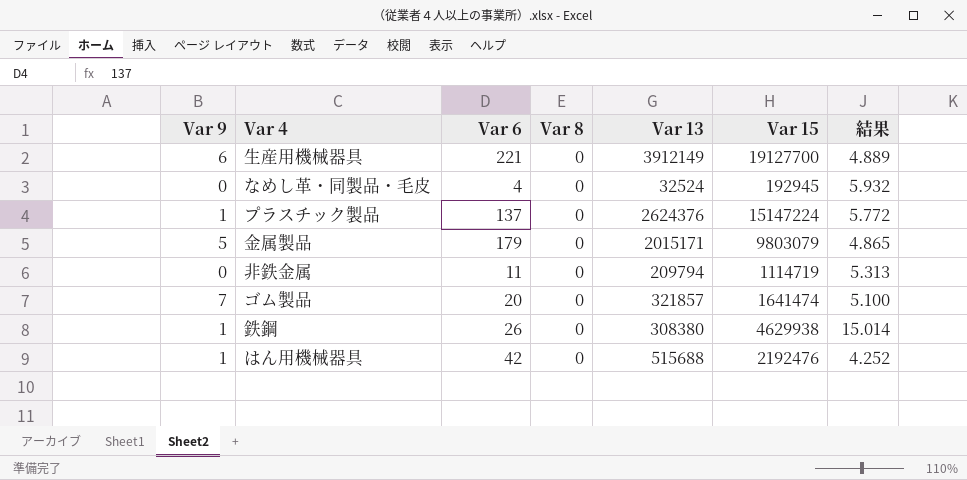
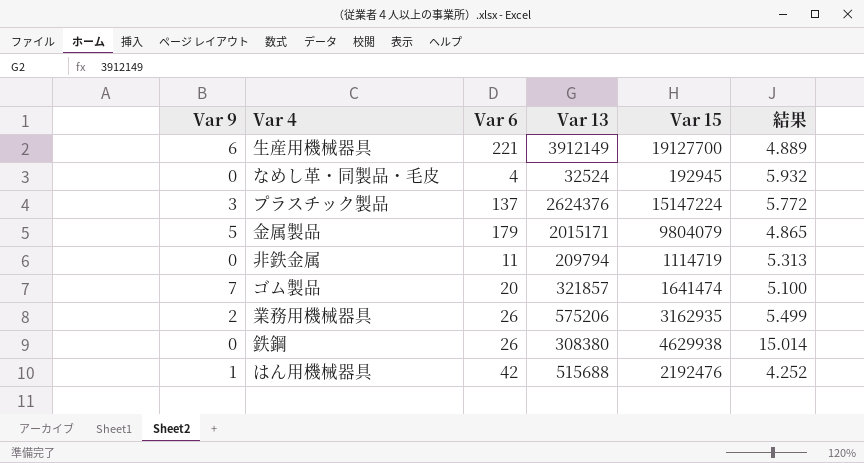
column Var 8 | position: 4 -> none
プラスチック製品 | Var 9: 1 -> 3
金属製品 | Var 15: 9803079 -> 9804079
row 業務用機械器具: none -> 2 | 26 | 575206 | 3162935 | 5.499
鉄鋼 | Var 9: 1 -> 0

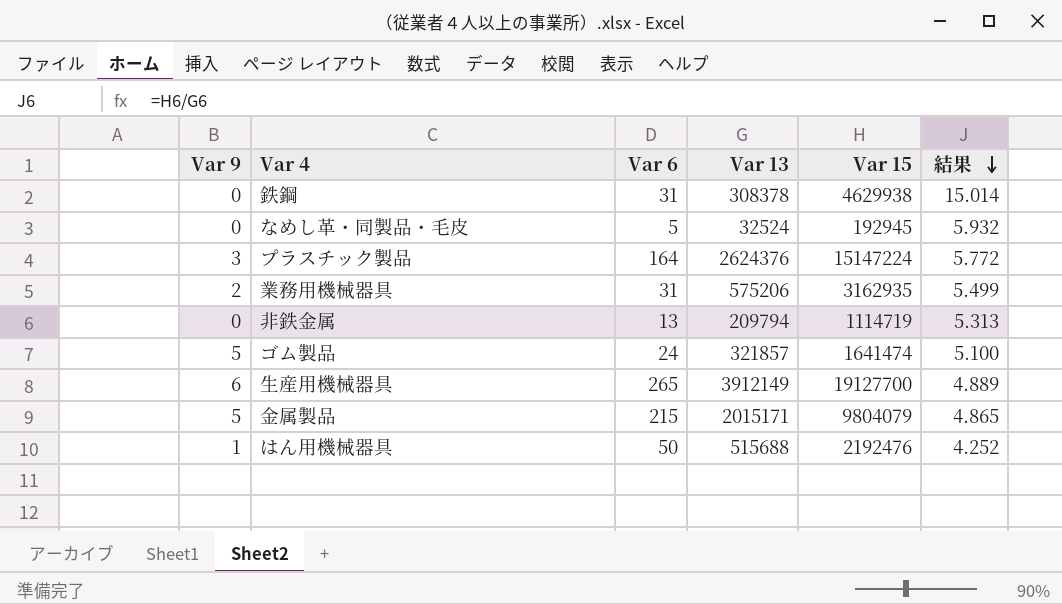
row order: none -> 結果 descending
鉄鋼 | Var 6: 26 -> 31
鉄鋼 | Var 13: 308380 -> 308378
なめし革・同製品・毛皮 | Var 6: 4 -> 5
プラスチック製品 | Var 6: 137 -> 164
業務用機械器具 | Var 6: 26 -> 31
非鉄金属 | Var 6: 11 -> 13
ゴム製品 | Var 9: 7 -> 5
ゴム製品 | Var 6: 20 -> 24
生産用機械器具 | Var 6: 221 -> 265
金属製品 | Var 6: 179 -> 215
はん用機械器具 | Var 6: 42 -> 50

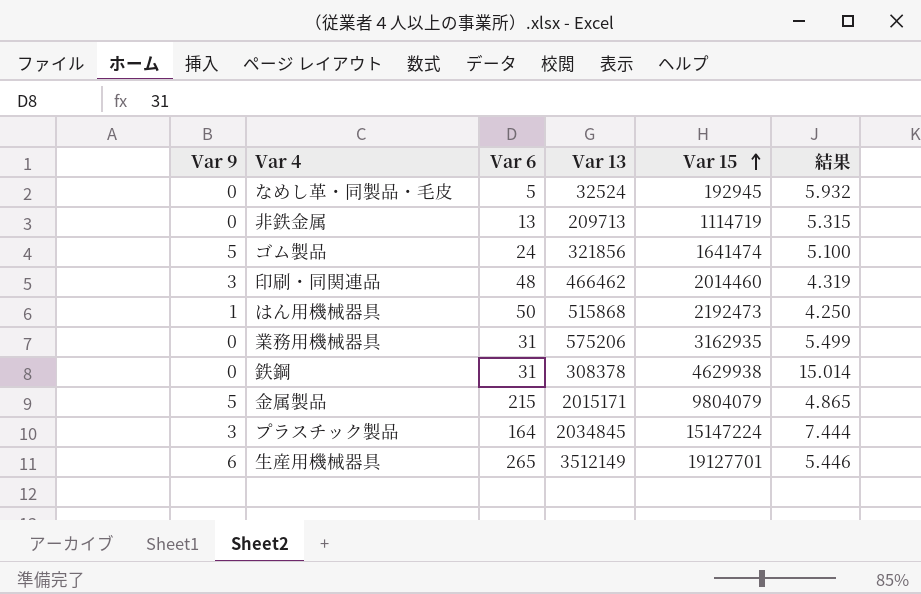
row order: 結果 descending -> Var 15 ascending
非鉄金属 | Var 13: 209794 -> 209713
非鉄金属 | 結果: 5.313 -> 5.315
ゴム製品 | Var 13: 321857 -> 321856
row 印刷・同関連品: none -> 3 | 48 | 466462 | 2014460 | 4.319
はん用機械器具 | Var 13: 515688 -> 515868
はん用機械器具 | Var 15: 2192476 -> 2192473
はん用機械器具 | 結果: 4.252 -> 4.250
業務用機械器具 | Var 9: 2 -> 0
プラスチック製品 | Var 13: 2624376 -> 2034845
プラスチック製品 | 結果: 5.772 -> 7.444
生産用機械器具 | Var 13: 3912149 -> 3512149
生産用機械器具 | Var 15: 19127700 -> 19127701
生産用機械器具 | 結果: 4.889 -> 5.446

